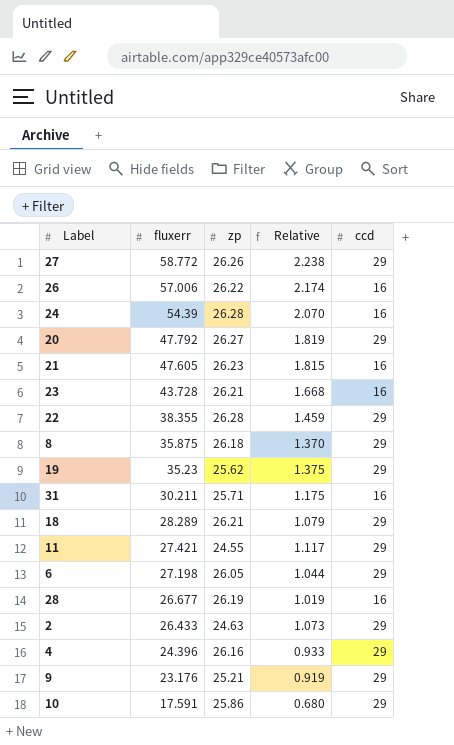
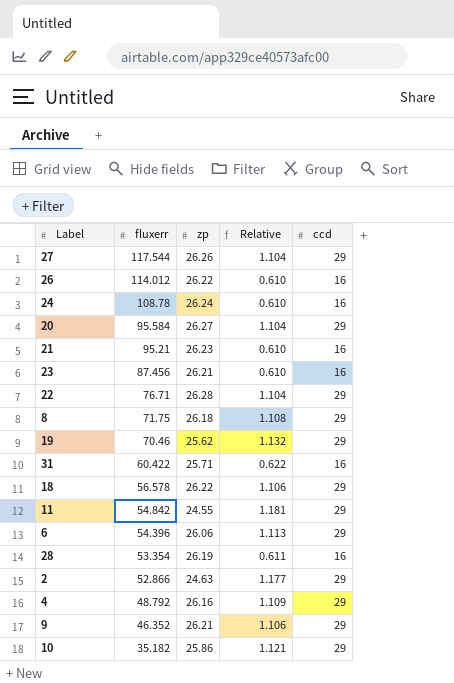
column Relative | formula: [fluxerr] / [zp] -> [ccd] / [zp]
27 | fluxerr: 58.772 -> 117.544
26 | fluxerr: 57.006 -> 114.012
24 | fluxerr: 54.39 -> 108.78
24 | zp: 26.28 -> 26.24
20 | fluxerr: 47.792 -> 95.584
21 | fluxerr: 47.605 -> 95.21
23 | fluxerr: 43.728 -> 87.456
22 | fluxerr: 38.355 -> 76.71
8 | fluxerr: 35.875 -> 71.75
19 | fluxerr: 35.23 -> 70.46
31 | fluxerr: 30.211 -> 60.422
18 | fluxerr: 28.289 -> 56.578
18 | zp: 26.21 -> 26.22
11 | fluxerr: 27.421 -> 54.842
6 | fluxerr: 27.198 -> 54.396
6 | zp: 26.05 -> 26.06
28 | fluxerr: 26.677 -> 53.354
2 | fluxerr: 26.433 -> 52.866
4 | fluxerr: 24.396 -> 48.792
9 | fluxerr: 23.176 -> 46.352
9 | zp: 25.21 -> 26.21
10 | fluxerr: 17.591 -> 35.182

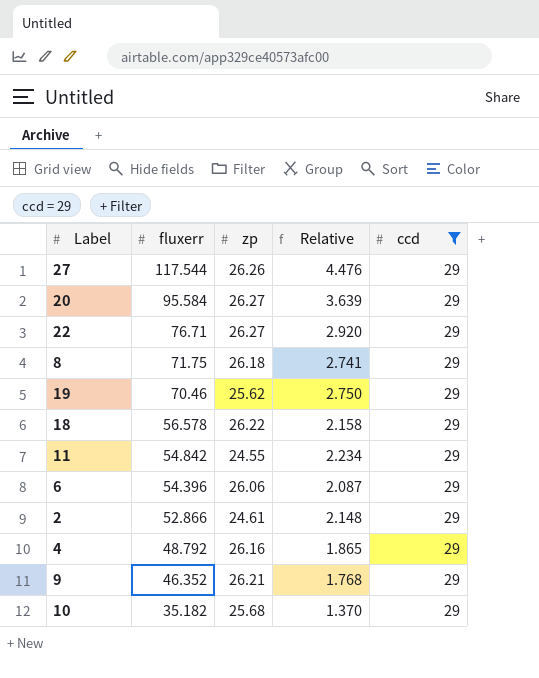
filter: none -> ccd = 29
column Relative | formula: [ccd] / [zp] -> [fluxerr] / [zp]
22 | zp: 26.28 -> 26.27
2 | zp: 24.63 -> 24.61
10 | zp: 25.86 -> 25.68

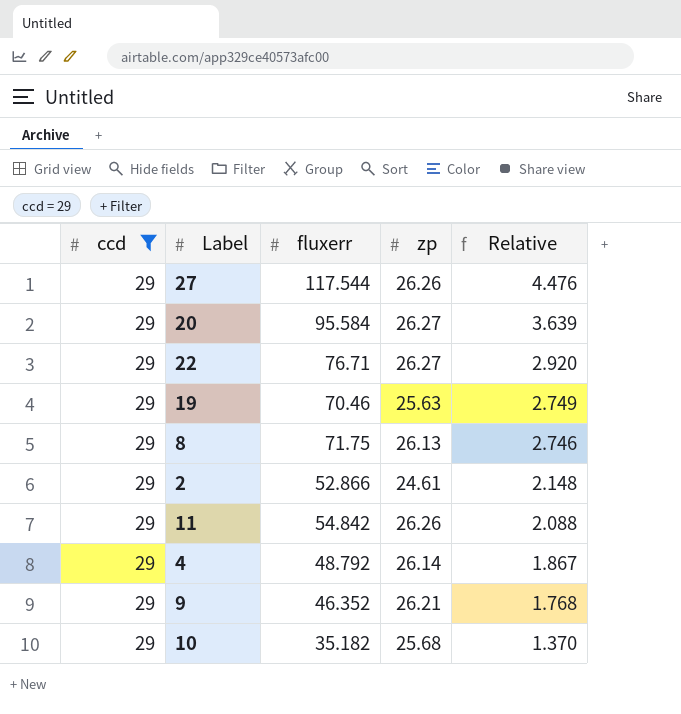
row order: fluxerr descending -> Relative descending
column ccd | position: 5 -> 1
row 18: 56.578 | 26.22 | 2.158 | 29 -> none
row 6: 54.396 | 26.06 | 2.087 | 29 -> none
19 | zp: 25.62 -> 25.63
19 | Relative: 2.750 -> 2.749
8 | zp: 26.18 -> 26.13
8 | Relative: 2.741 -> 2.746
11 | zp: 24.55 -> 26.26
11 | Relative: 2.234 -> 2.088
4 | zp: 26.16 -> 26.14
4 | Relative: 1.865 -> 1.867

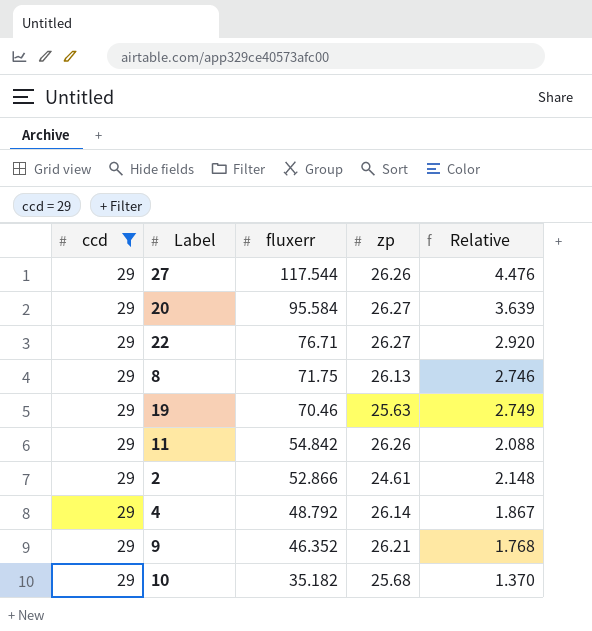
row order: Relative descending -> fluxerr descending

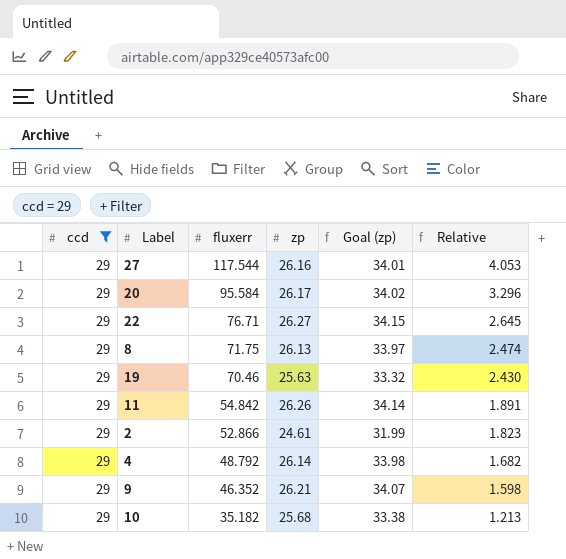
column Goal (zp) | formula: none -> [zp] * 1.3
column Relative | formula: [fluxerr] / [zp] -> [fluxerr] / [ccd]
27 | zp: 26.26 -> 26.16
20 | zp: 26.27 -> 26.17

